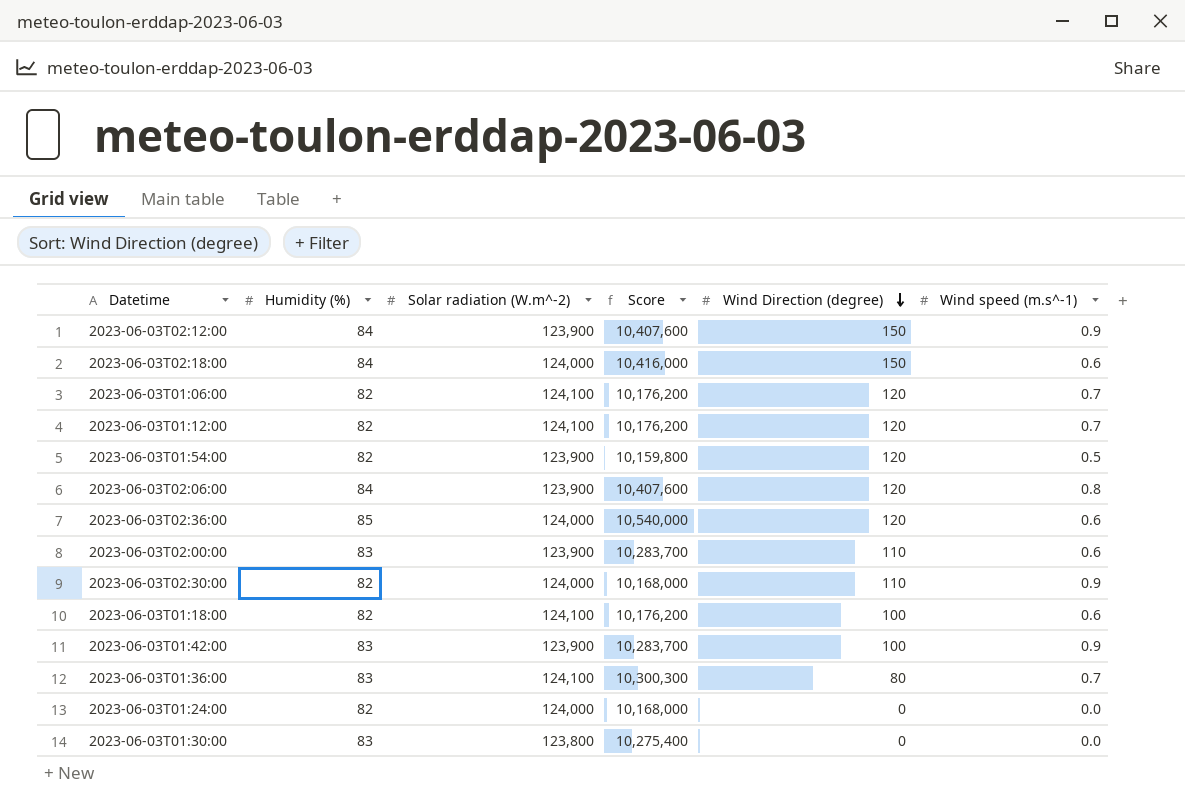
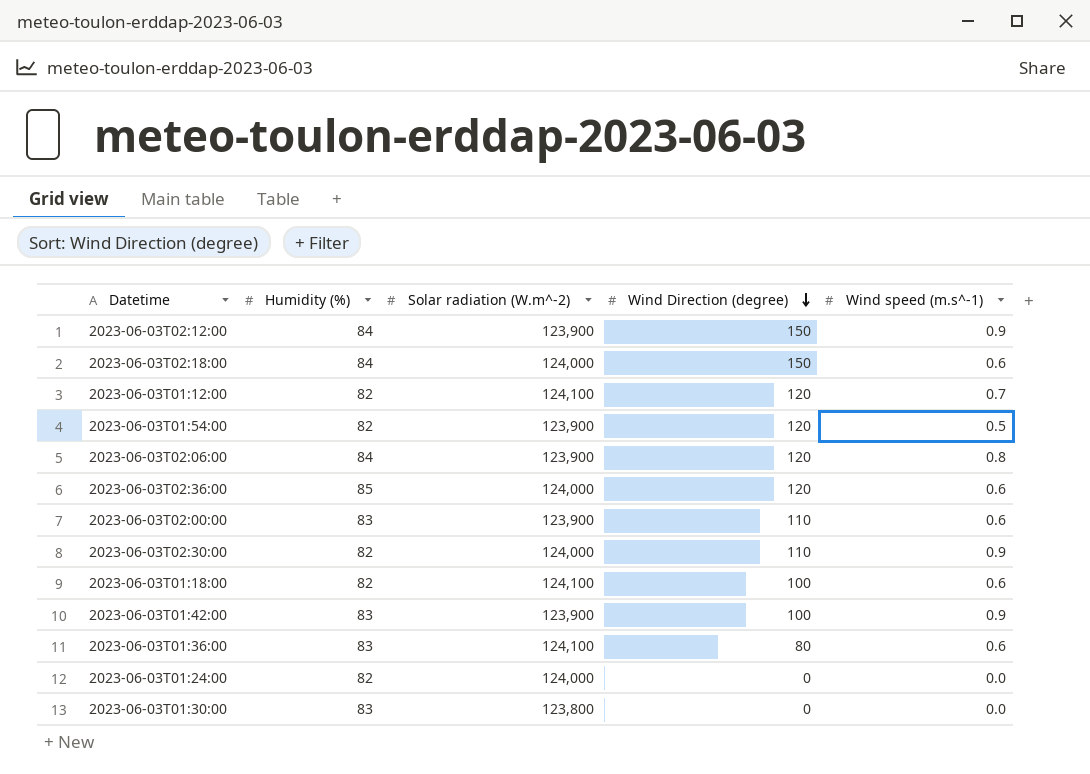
column Score | formula: [Humidity (%)] * [Solar radiation (W.m^-2)] -> none
row 2023-06-03T01:06:00: 82 | 124,100 | 10,176,200 | 120 | 0.7 -> none
2023-06-03T01:36:00 | Wind speed (m.s^-1): 0.7 -> 0.6

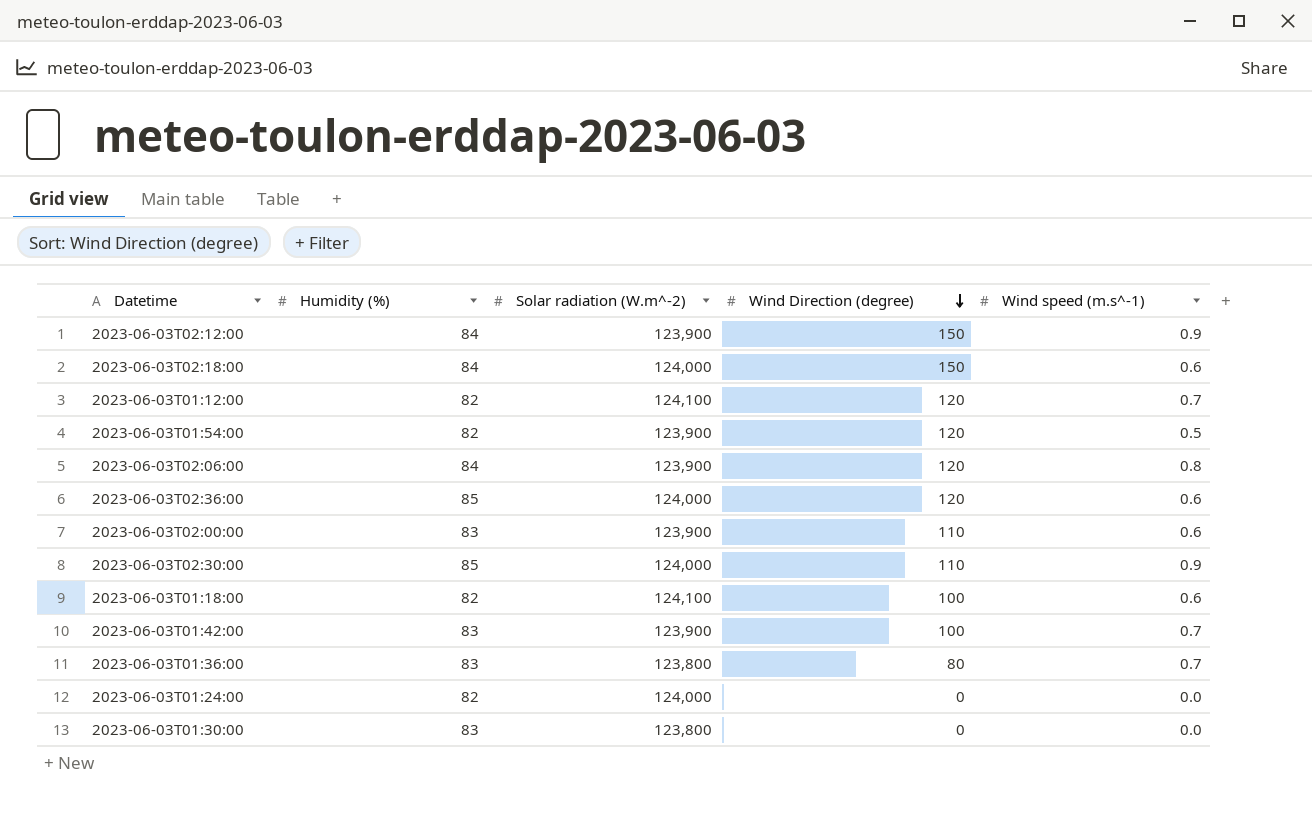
2023-06-03T02:30:00 | Humidity (%): 82 -> 85
2023-06-03T01:42:00 | Wind speed (m.s^-1): 0.9 -> 0.7
2023-06-03T01:36:00 | Solar radiation (W.m^-2): 124,100 -> 123,800
2023-06-03T01:36:00 | Wind speed (m.s^-1): 0.6 -> 0.7

